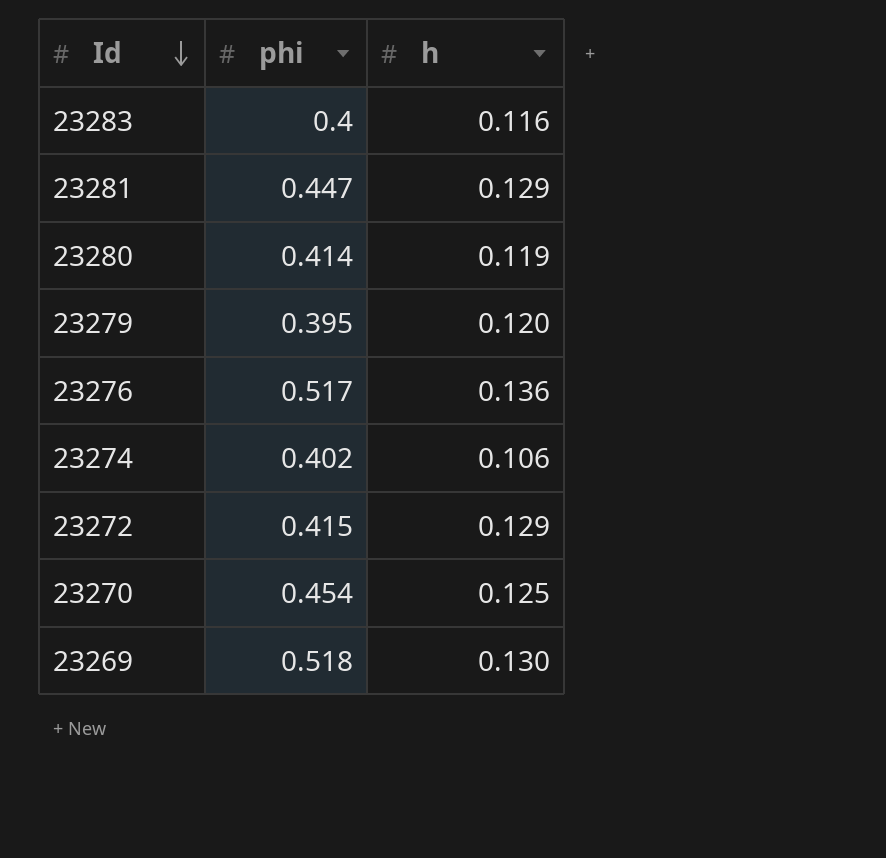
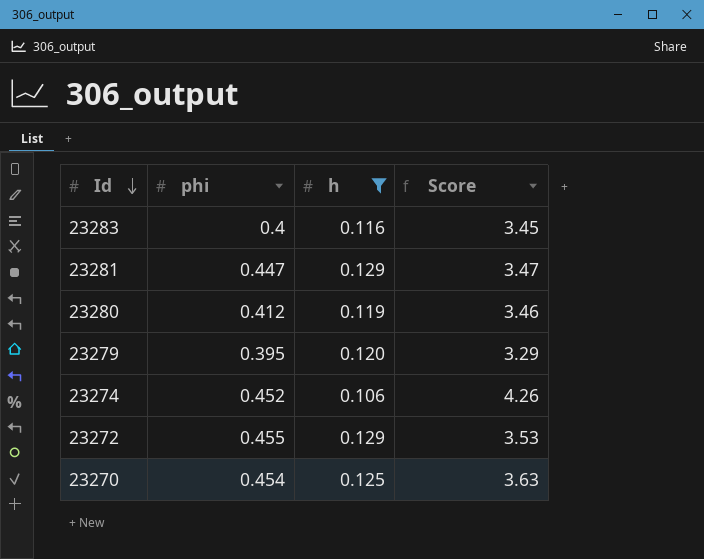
filter: none -> h <= 0.129
column Score | formula: none -> [phi] / [h]
23280 | phi: 0.414 -> 0.412
23274 | phi: 0.402 -> 0.452
23272 | phi: 0.415 -> 0.455

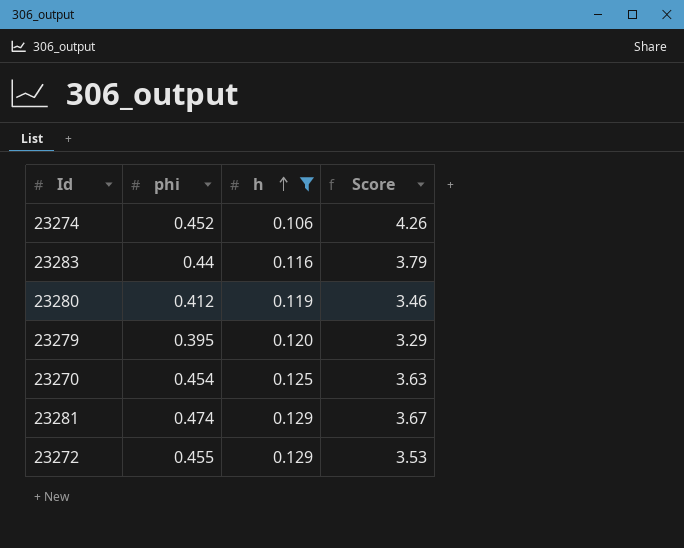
row order: Id descending -> h ascending
23283 | phi: 0.4 -> 0.44
23283 | Score: 3.45 -> 3.79
23281 | phi: 0.447 -> 0.474
23281 | Score: 3.47 -> 3.67

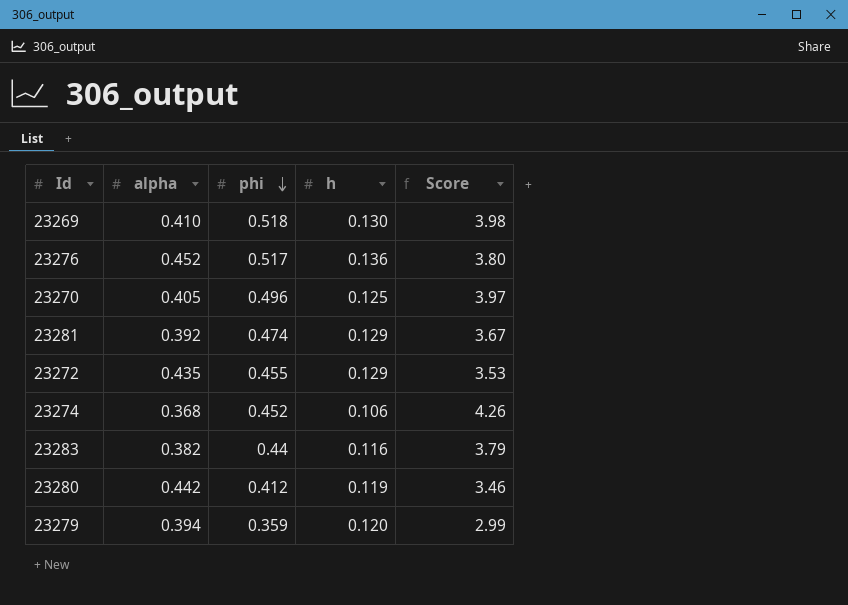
filter: h <= 0.129 -> none
row order: h ascending -> phi descending
column alpha | position: none -> 2
23270 | phi: 0.454 -> 0.496
23270 | Score: 3.63 -> 3.97
23279 | phi: 0.395 -> 0.359
23279 | Score: 3.29 -> 2.99

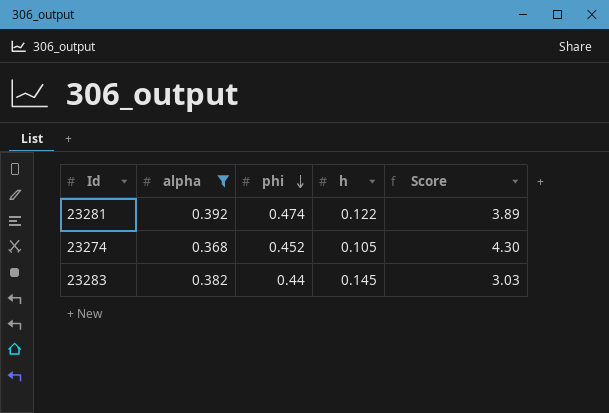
filter: none -> alpha <= 0.392
23281 | h: 0.129 -> 0.122
23281 | Score: 3.67 -> 3.89
23274 | h: 0.106 -> 0.105
23274 | Score: 4.26 -> 4.30
23283 | h: 0.116 -> 0.145
23283 | Score: 3.79 -> 3.03

